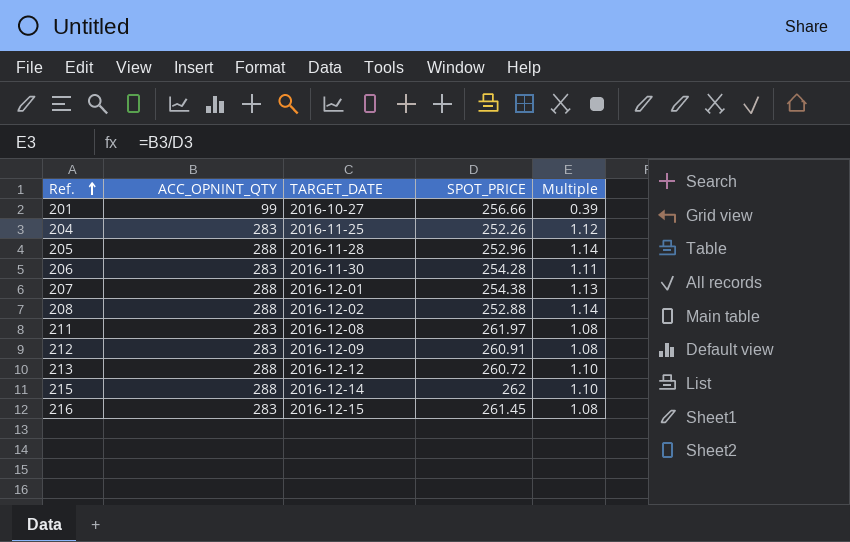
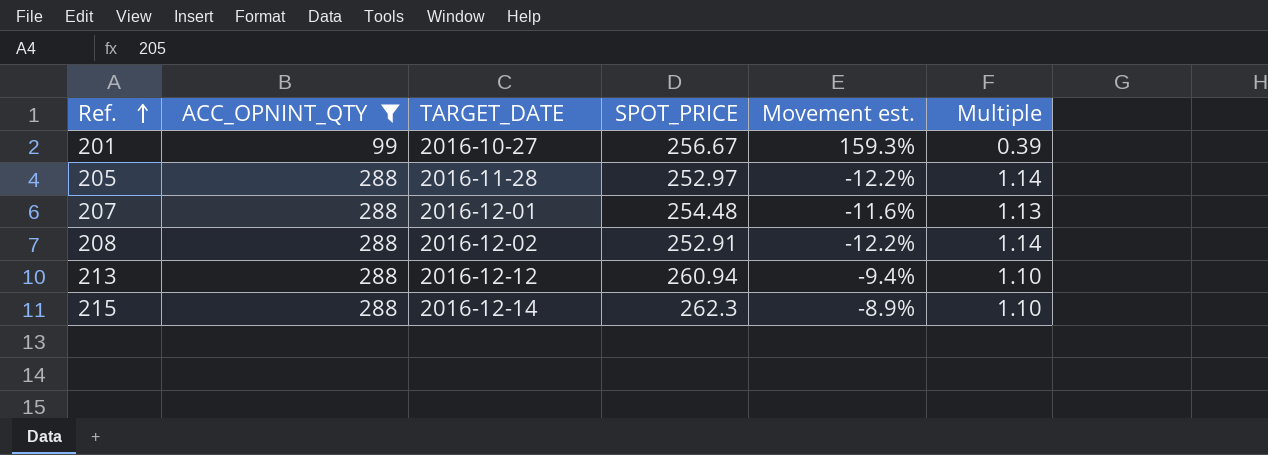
filter: none -> ACC_OPNINT_QTY != 283
column Movement est. | formula: none -> ([SPOT_PRICE] - [ACC_OPNINT_QTY]) / [ACC_OPNINT_QTY]
201 | SPOT_PRICE: 256.66 -> 256.67
205 | SPOT_PRICE: 252.96 -> 252.97
207 | SPOT_PRICE: 254.38 -> 254.48
208 | SPOT_PRICE: 252.88 -> 252.91
213 | SPOT_PRICE: 260.72 -> 260.94
215 | SPOT_PRICE: 262 -> 262.3

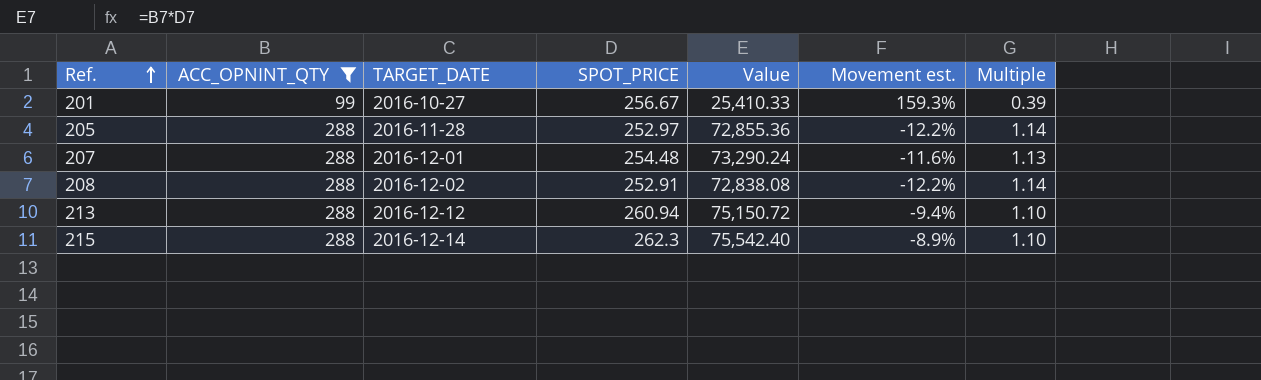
column Value | formula: none -> [ACC_OPNINT_QTY] * [SPOT_PRICE]

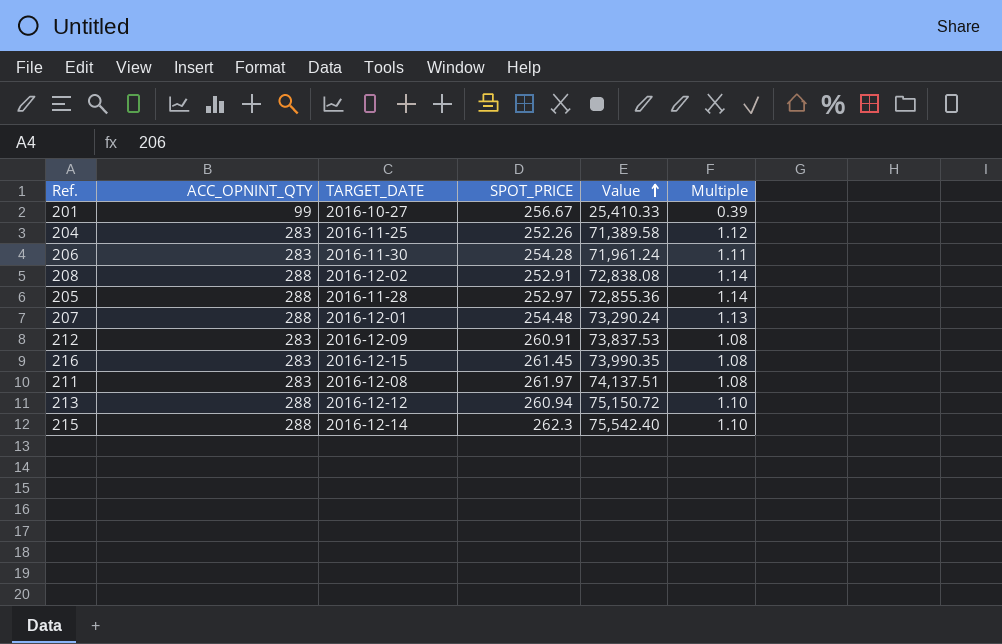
filter: ACC_OPNINT_QTY != 283 -> none
row order: Ref. ascending -> Value ascending
column Movement est. | formula: ([SPOT_PRICE] - [ACC_OPNINT_QTY]) / [ACC_OPNINT_QTY] -> none

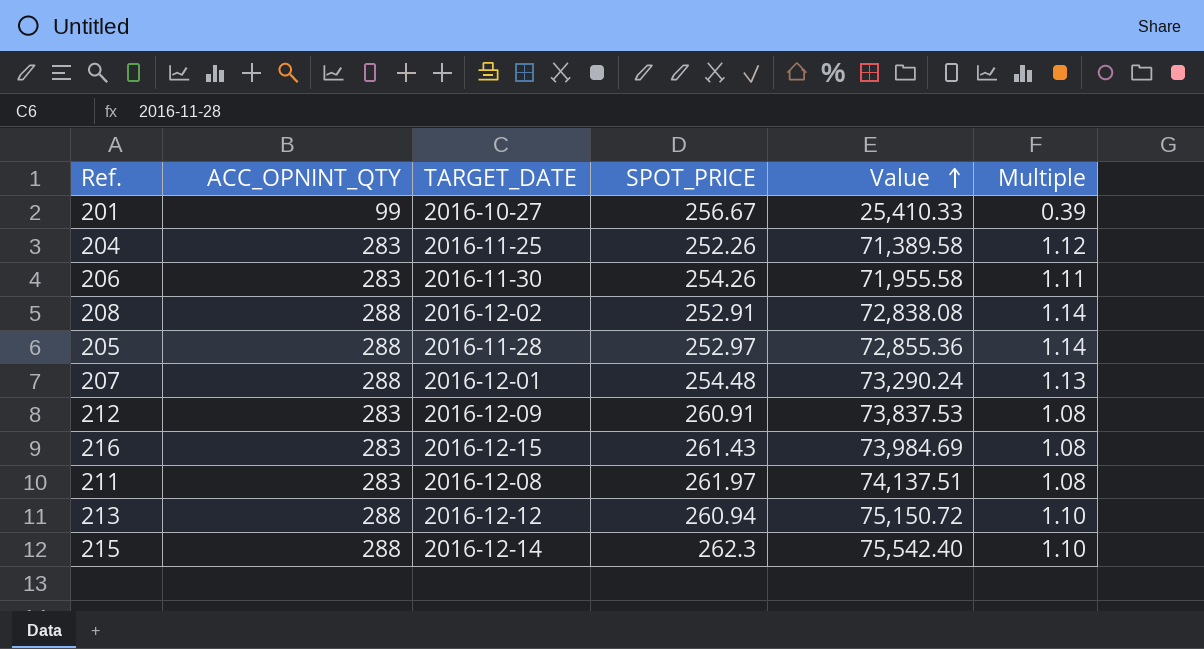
206 | SPOT_PRICE: 254.28 -> 254.26
206 | Value: 71,961.24 -> 71,955.58
216 | SPOT_PRICE: 261.45 -> 261.43
216 | Value: 73,990.35 -> 73,984.69

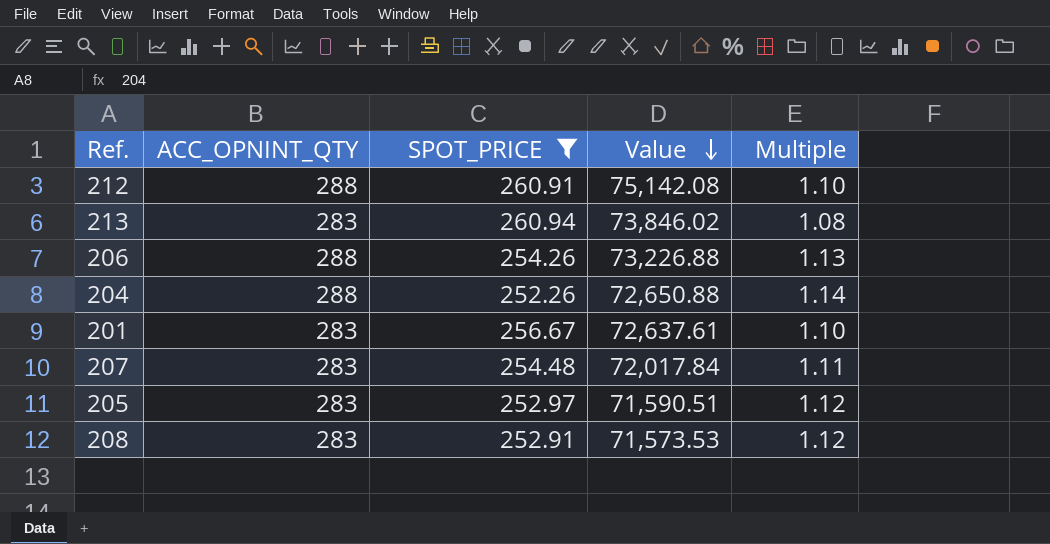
filter: none -> SPOT_PRICE <= 260.94
row order: Value ascending -> Value descending
column TARGET_DATE | position: 3 -> none
212 | ACC_OPNINT_QTY: 283 -> 288
212 | Value: 73,837.53 -> 75,142.08
212 | Multiple: 1.08 -> 1.10
213 | ACC_OPNINT_QTY: 288 -> 283
213 | Value: 75,150.72 -> 73,846.02
213 | Multiple: 1.10 -> 1.08
206 | ACC_OPNINT_QTY: 283 -> 288
206 | Value: 71,955.58 -> 73,226.88
206 | Multiple: 1.11 -> 1.13
204 | ACC_OPNINT_QTY: 283 -> 288
204 | Value: 71,389.58 -> 72,650.88
204 | Multiple: 1.12 -> 1.14
201 | ACC_OPNINT_QTY: 99 -> 283
201 | Value: 25,410.33 -> 72,637.61
201 | Multiple: 0.39 -> 1.10
207 | ACC_OPNINT_QTY: 288 -> 283
207 | Value: 73,290.24 -> 72,017.84
207 | Multiple: 1.13 -> 1.11
205 | ACC_OPNINT_QTY: 288 -> 283
205 | Value: 72,855.36 -> 71,590.51
205 | Multiple: 1.14 -> 1.12
208 | ACC_OPNINT_QTY: 288 -> 283
208 | Value: 72,838.08 -> 71,573.53
208 | Multiple: 1.14 -> 1.12

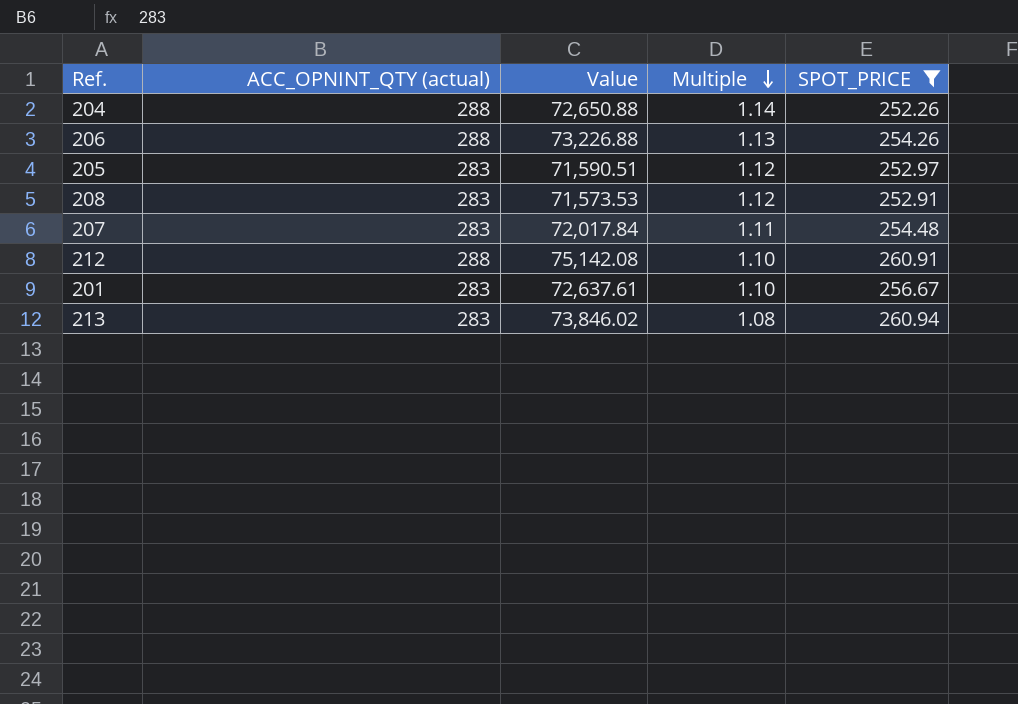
row order: Value descending -> Multiple descending
column name: ACC_OPNINT_QTY -> ACC_OPNINT_QTY (actual)
column SPOT_PRICE | position: 3 -> 5

